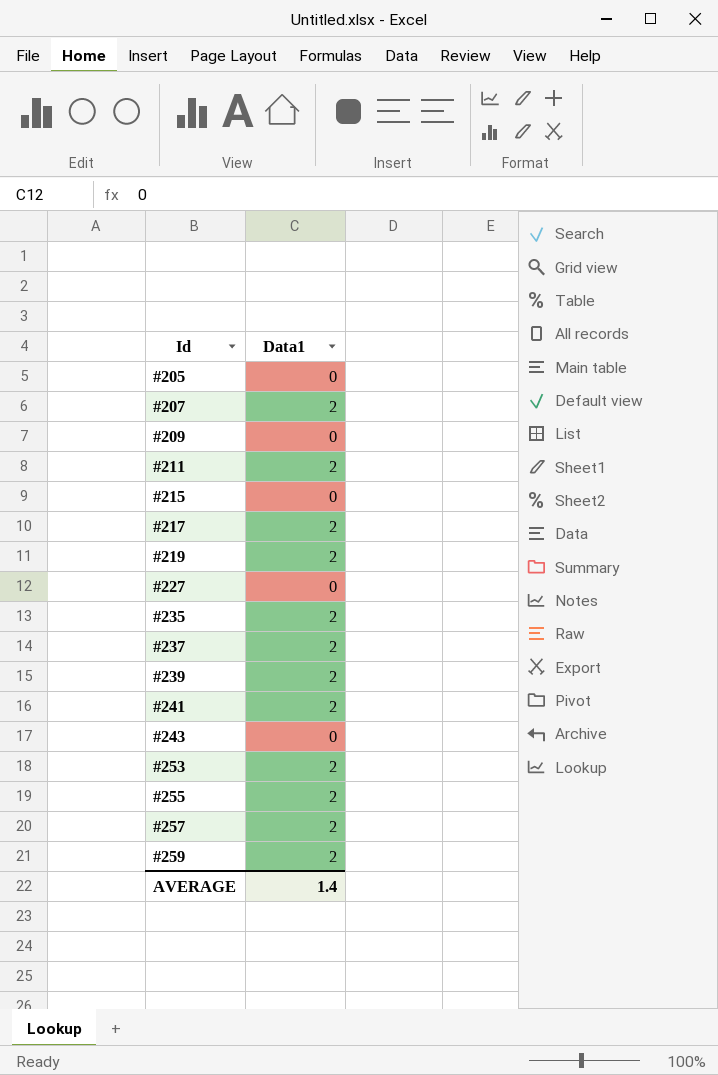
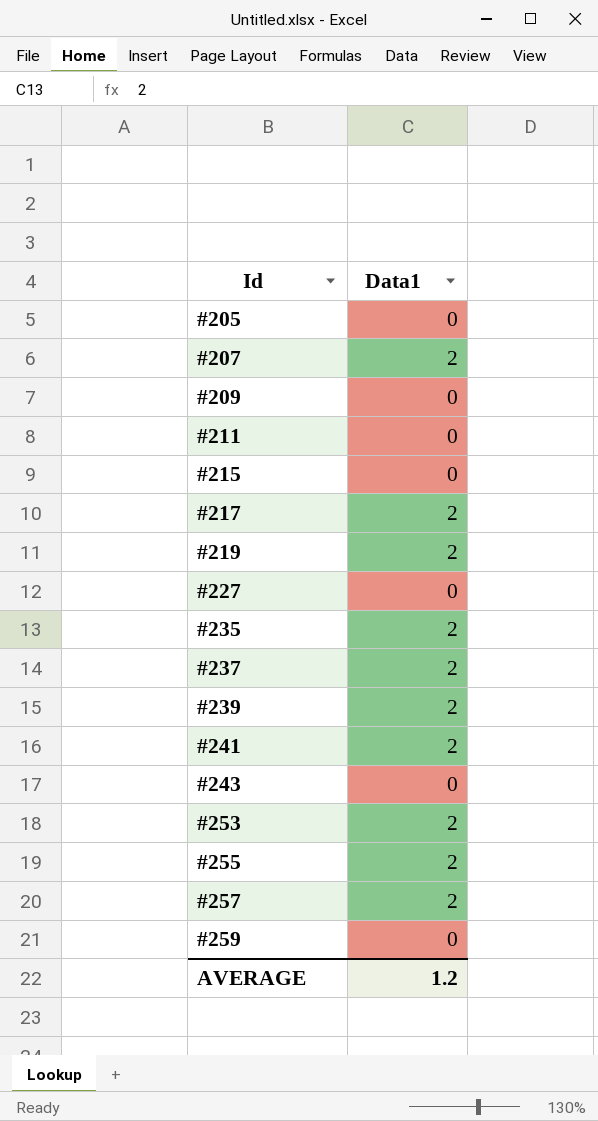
#211 | Data1: 2 -> 0
#259 | Data1: 2 -> 0
AVERAGE | Data1: 1.4 -> 1.2

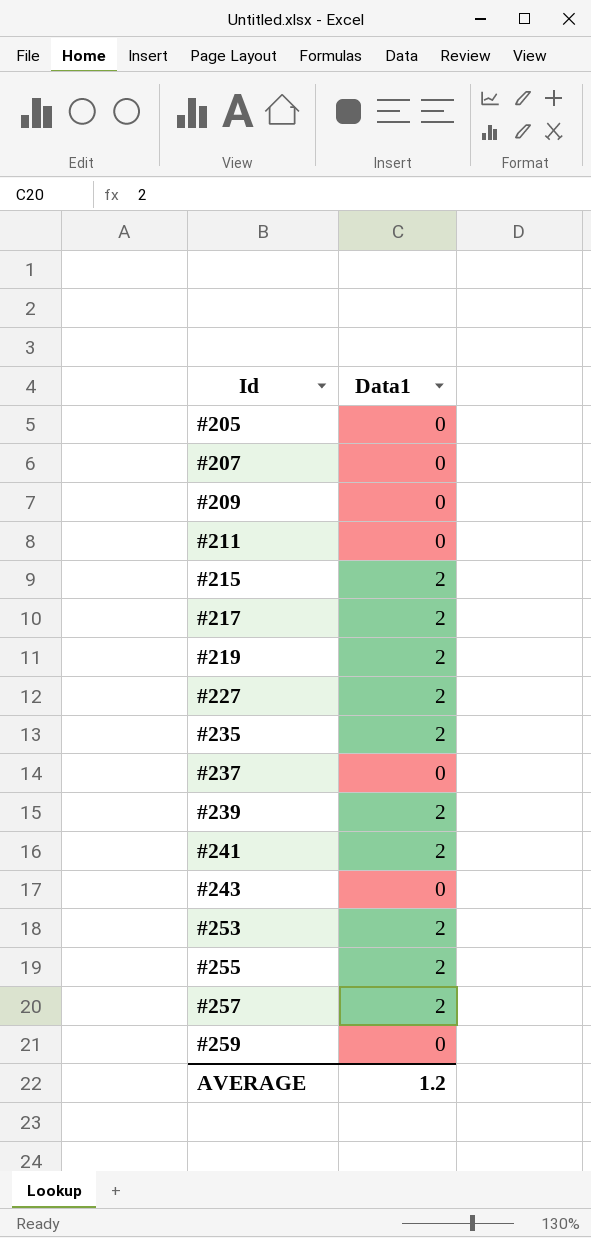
#207 | Data1: 2 -> 0
#215 | Data1: 0 -> 2
#227 | Data1: 0 -> 2
#237 | Data1: 2 -> 0

